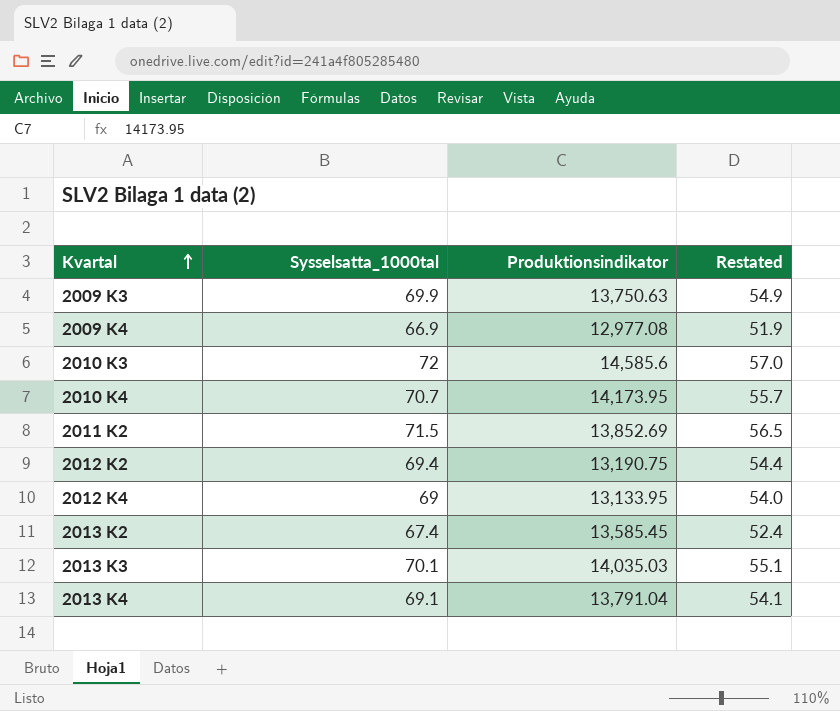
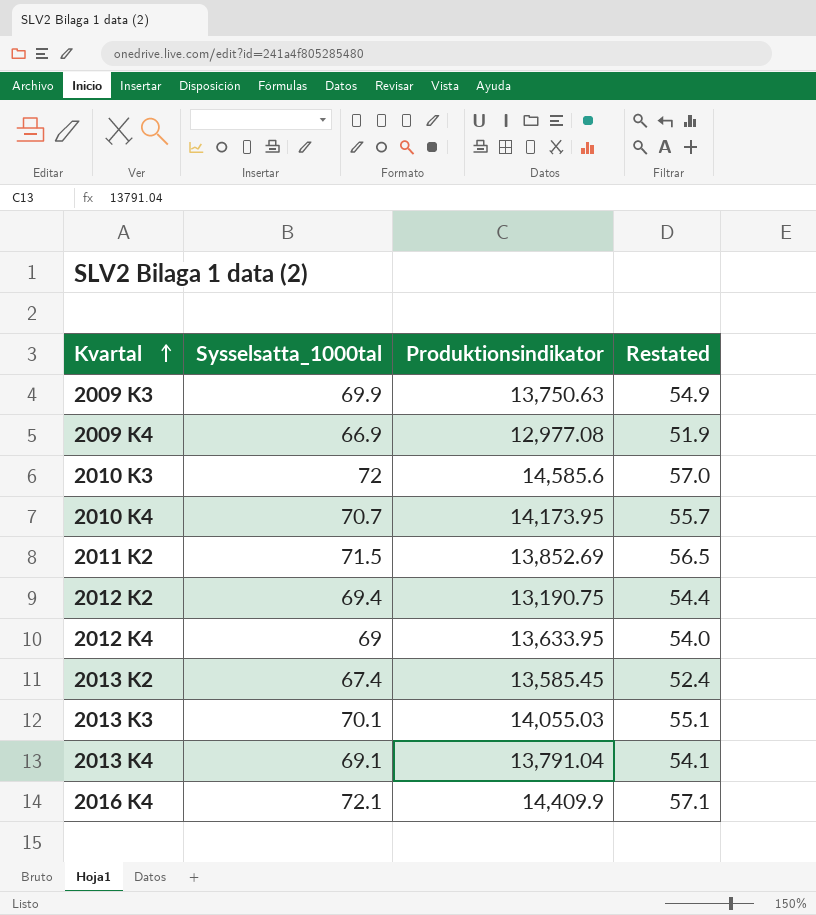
2012 K4 | Produktionsindikator: 13,133.95 -> 13,633.95
2013 K3 | Produktionsindikator: 14,035.03 -> 14,055.03
row 2016 K4: none -> 72.1 | 14,409.9 | 57.1

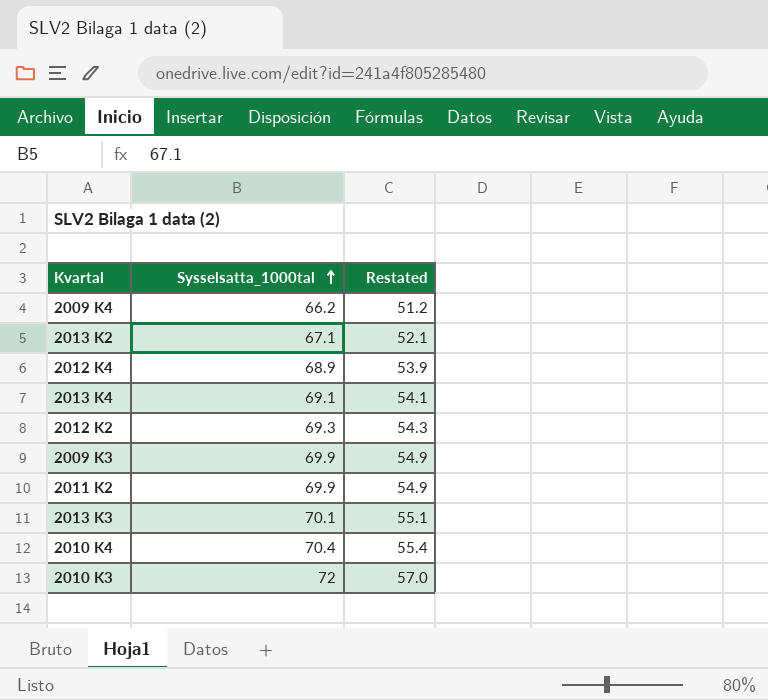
row order: Kvartal ascending -> Sysselsatta_1000tal ascending
column Produktionsindikator | position: 3 -> none
row 2016 K4: 72.1 | 14,409.9 | 57.1 -> none
2009 K4 | Sysselsatta_1000tal: 66.9 -> 66.2
2009 K4 | Restated: 51.9 -> 51.2
2013 K2 | Sysselsatta_1000tal: 67.4 -> 67.1
2013 K2 | Restated: 52.4 -> 52.1
2012 K4 | Sysselsatta_1000tal: 69 -> 68.9
2012 K4 | Restated: 54.0 -> 53.9
2012 K2 | Sysselsatta_1000tal: 69.4 -> 69.3
2012 K2 | Restated: 54.4 -> 54.3
2011 K2 | Sysselsatta_1000tal: 71.5 -> 69.9
2011 K2 | Restated: 56.5 -> 54.9
2010 K4 | Sysselsatta_1000tal: 70.7 -> 70.4
2010 K4 | Restated: 55.7 -> 55.4

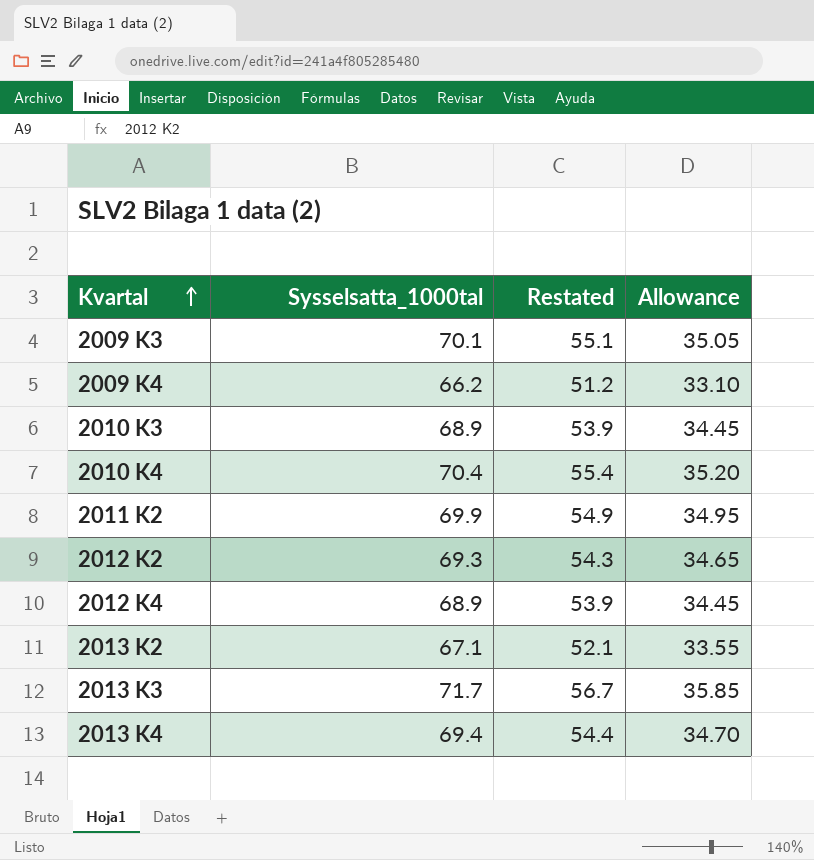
row order: Sysselsatta_1000tal ascending -> Kvartal ascending
column Allowance | formula: none -> [Sysselsatta_1000tal] * 0.5
2009 K3 | Sysselsatta_1000tal: 69.9 -> 70.1
2009 K3 | Restated: 54.9 -> 55.1
2010 K3 | Sysselsatta_1000tal: 72 -> 68.9
2010 K3 | Restated: 57.0 -> 53.9
2013 K3 | Sysselsatta_1000tal: 70.1 -> 71.7
2013 K3 | Restated: 55.1 -> 56.7
2013 K4 | Sysselsatta_1000tal: 69.1 -> 69.4
2013 K4 | Restated: 54.1 -> 54.4

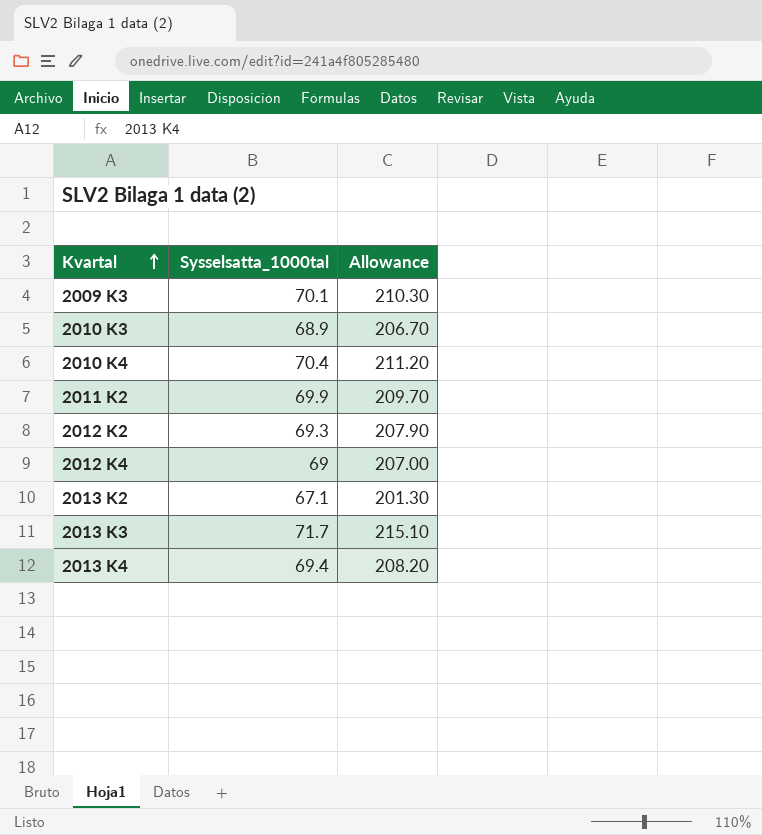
column Restated | formula: [Sysselsatta_1000tal] - 15 -> none
column Allowance | formula: [Sysselsatta_1000tal] * 0.5 -> [Sysselsatta_1000tal] * 3
row 2009 K4: 66.2 | 51.2 | 33.10 -> none
2012 K4 | Sysselsatta_1000tal: 68.9 -> 69

